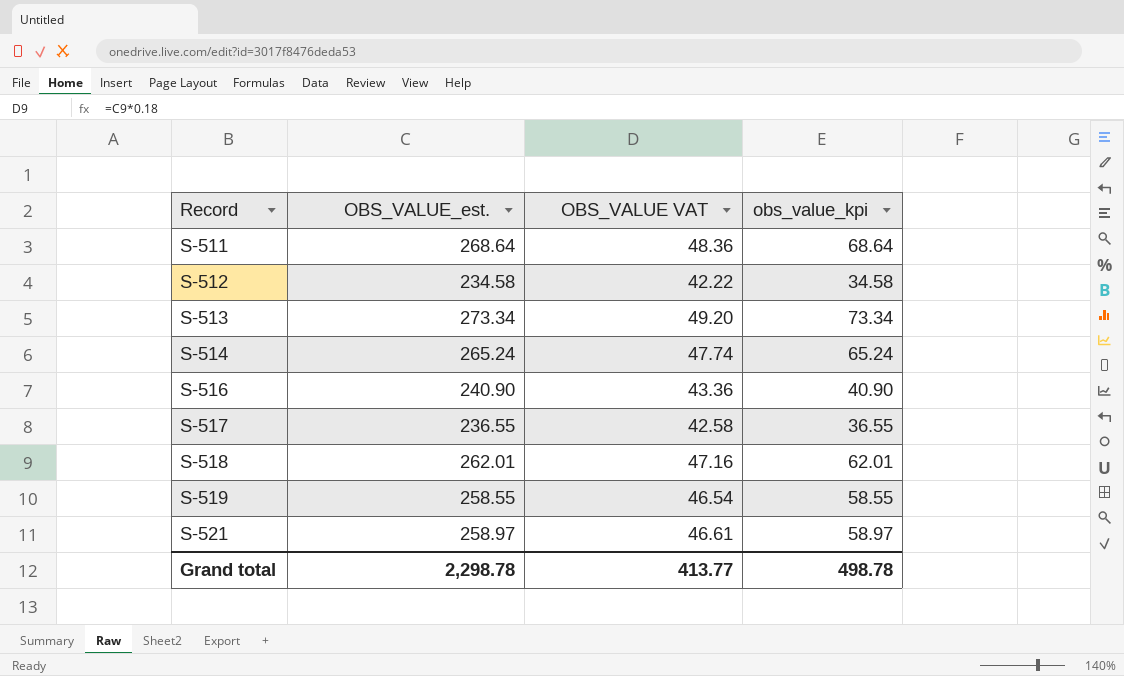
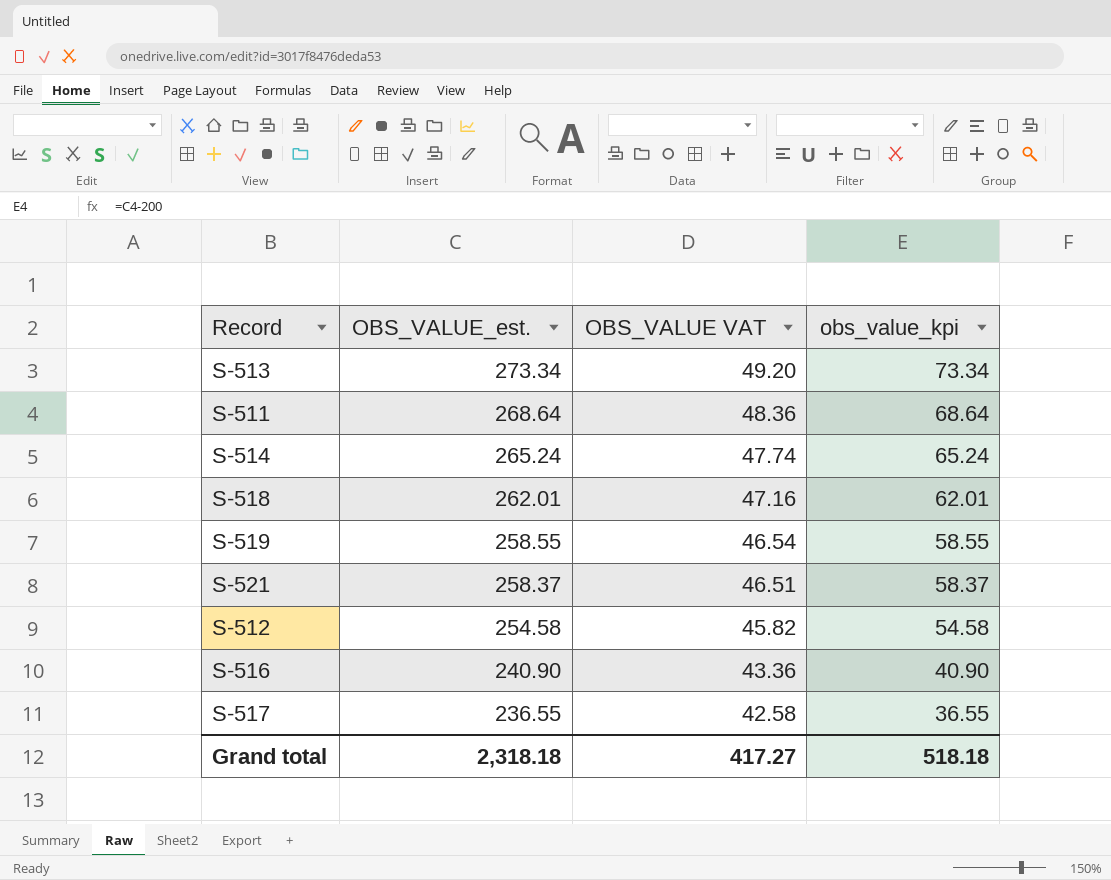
row order: Record ascending -> OBS_VALUE_est. descending
S-521 | OBS_VALUE_est.: 258.97 -> 258.37
S-521 | OBS_VALUE VAT: 46.61 -> 46.51
S-521 | obs_value_kpi: 58.97 -> 58.37
S-512 | OBS_VALUE_est.: 234.58 -> 254.58
S-512 | OBS_VALUE VAT: 42.22 -> 45.82
S-512 | obs_value_kpi: 34.58 -> 54.58
Grand total | OBS_VALUE_est.: 2,298.78 -> 2,318.18
Grand total | OBS_VALUE VAT: 413.77 -> 417.27
Grand total | obs_value_kpi: 498.78 -> 518.18

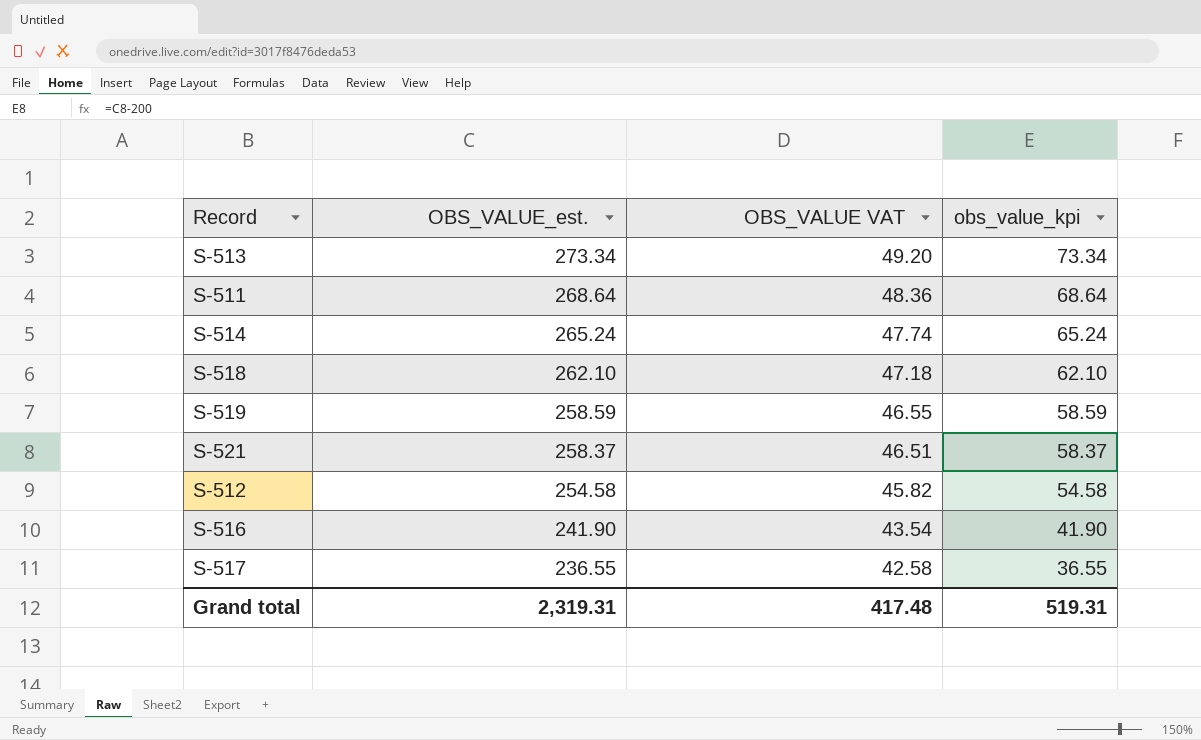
S-518 | OBS_VALUE_est.: 262.01 -> 262.10
S-518 | OBS_VALUE VAT: 47.16 -> 47.18
S-518 | obs_value_kpi: 62.01 -> 62.10
S-519 | OBS_VALUE_est.: 258.55 -> 258.59
S-519 | OBS_VALUE VAT: 46.54 -> 46.55
S-519 | obs_value_kpi: 58.55 -> 58.59
S-516 | OBS_VALUE_est.: 240.90 -> 241.90
S-516 | OBS_VALUE VAT: 43.36 -> 43.54
S-516 | obs_value_kpi: 40.90 -> 41.90
Grand total | OBS_VALUE_est.: 2,318.18 -> 2,319.31
Grand total | OBS_VALUE VAT: 417.27 -> 417.48
Grand total | obs_value_kpi: 518.18 -> 519.31

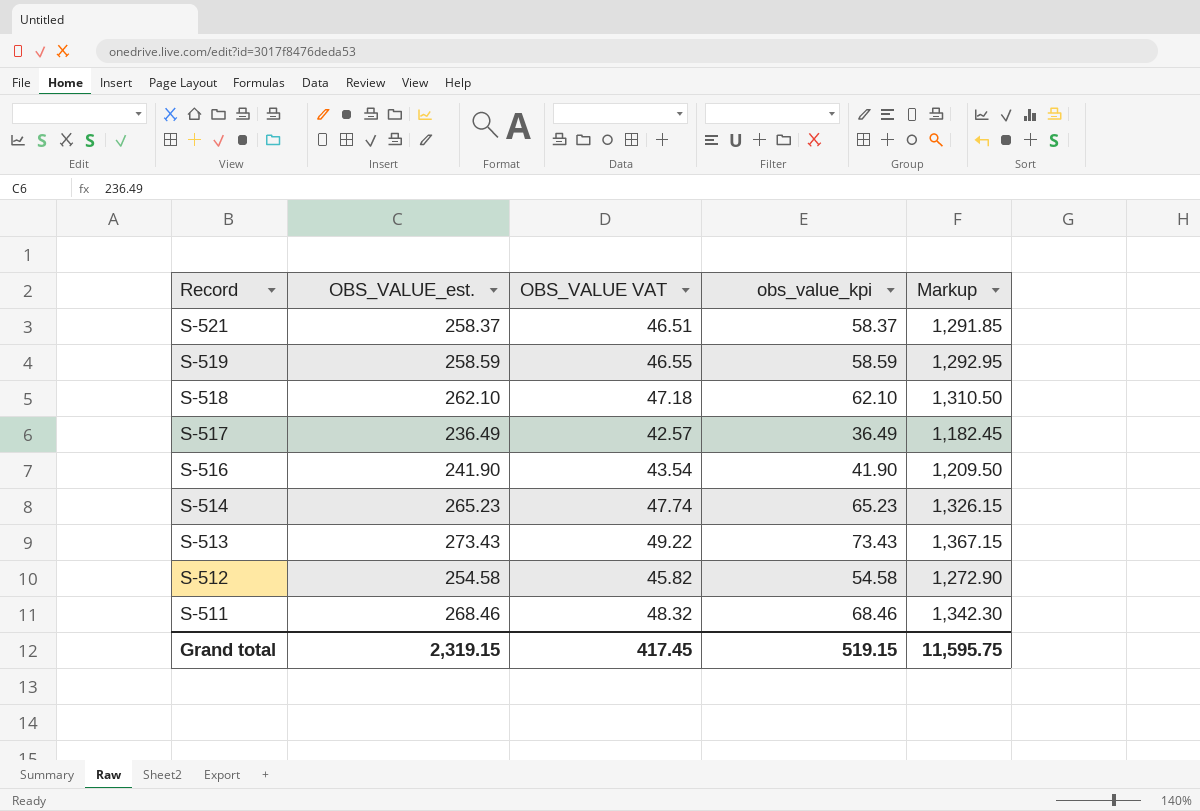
row order: OBS_VALUE_est. descending -> Record descending
column Markup | formula: none -> [OBS_VALUE_est.] * 5
S-517 | OBS_VALUE_est.: 236.55 -> 236.49
S-517 | OBS_VALUE VAT: 42.58 -> 42.57
S-517 | obs_value_kpi: 36.55 -> 36.49
S-514 | OBS_VALUE_est.: 265.24 -> 265.23
S-514 | obs_value_kpi: 65.24 -> 65.23
S-513 | OBS_VALUE_est.: 273.34 -> 273.43
S-513 | OBS_VALUE VAT: 49.20 -> 49.22
S-513 | obs_value_kpi: 73.34 -> 73.43
S-511 | OBS_VALUE_est.: 268.64 -> 268.46
S-511 | OBS_VALUE VAT: 48.36 -> 48.32
S-511 | obs_value_kpi: 68.64 -> 68.46
Grand total | OBS_VALUE_est.: 2,319.31 -> 2,319.15
Grand total | OBS_VALUE VAT: 417.48 -> 417.45
Grand total | obs_value_kpi: 519.31 -> 519.15

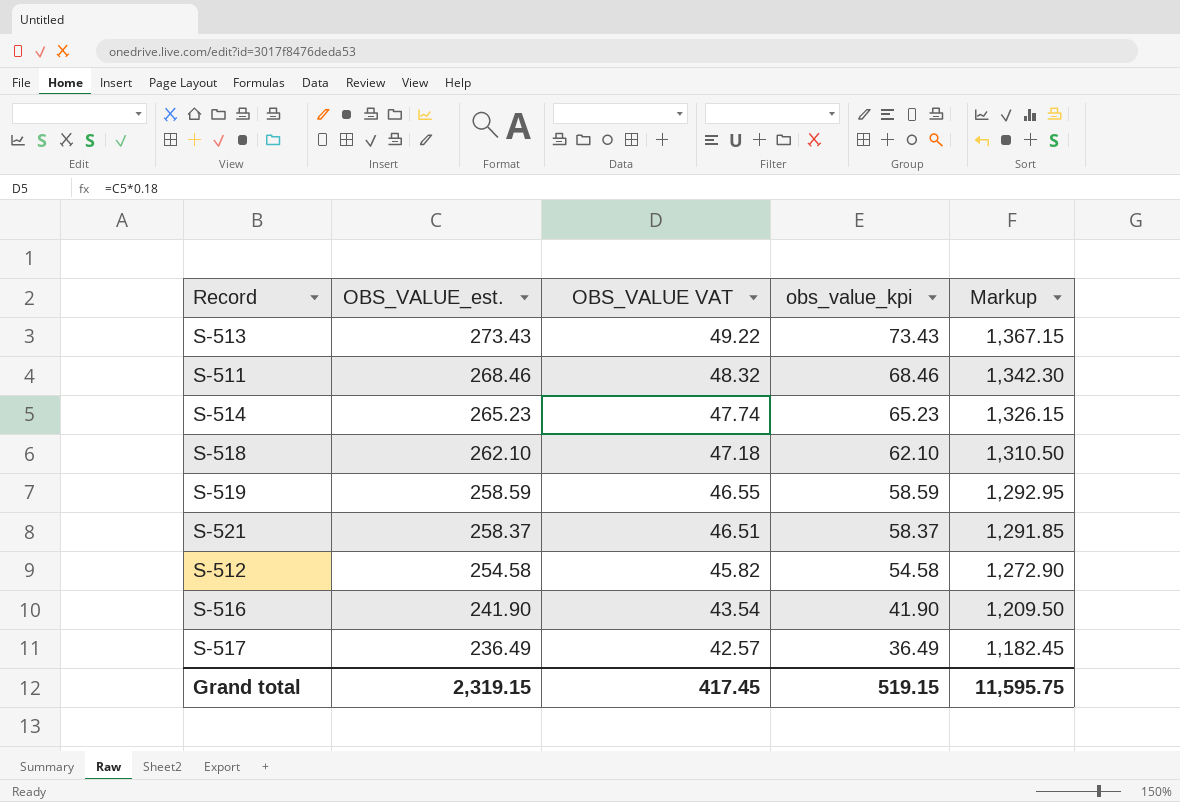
row order: Record descending -> OBS_VALUE_est. descending

